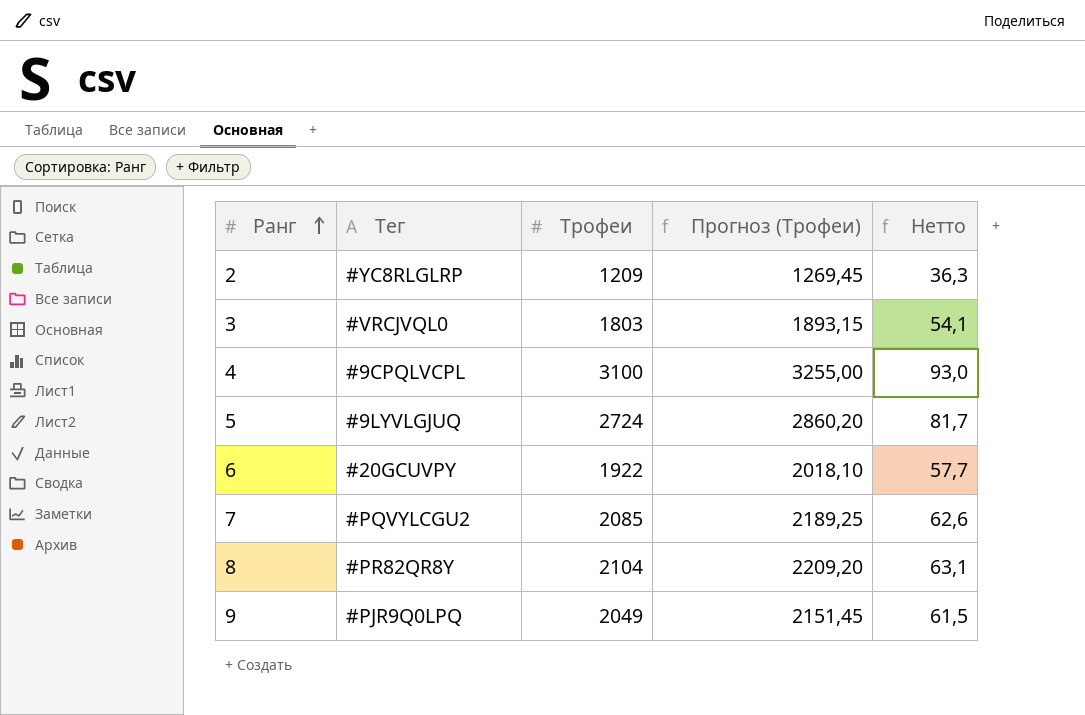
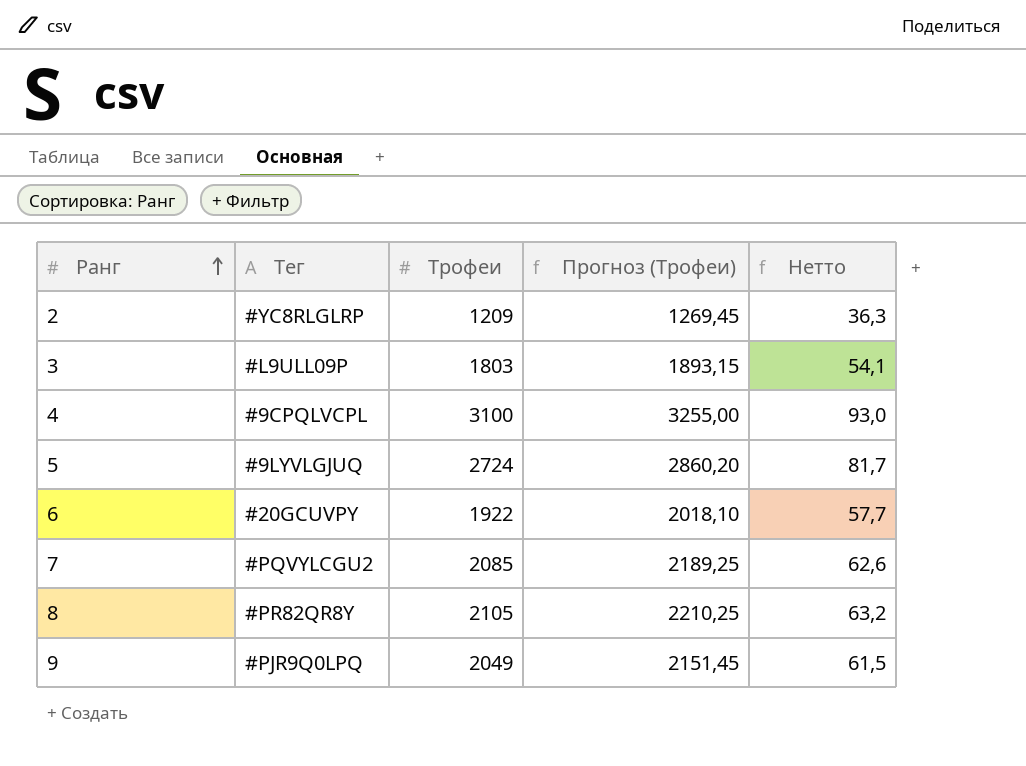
3 | Тег: #VRCJVQL0 -> #L9ULL09P
8 | Трофеи: 2104 -> 2105
8 | Прогноз (Трофеи): 2209,20 -> 2210,25
8 | Нетто: 63,1 -> 63,2

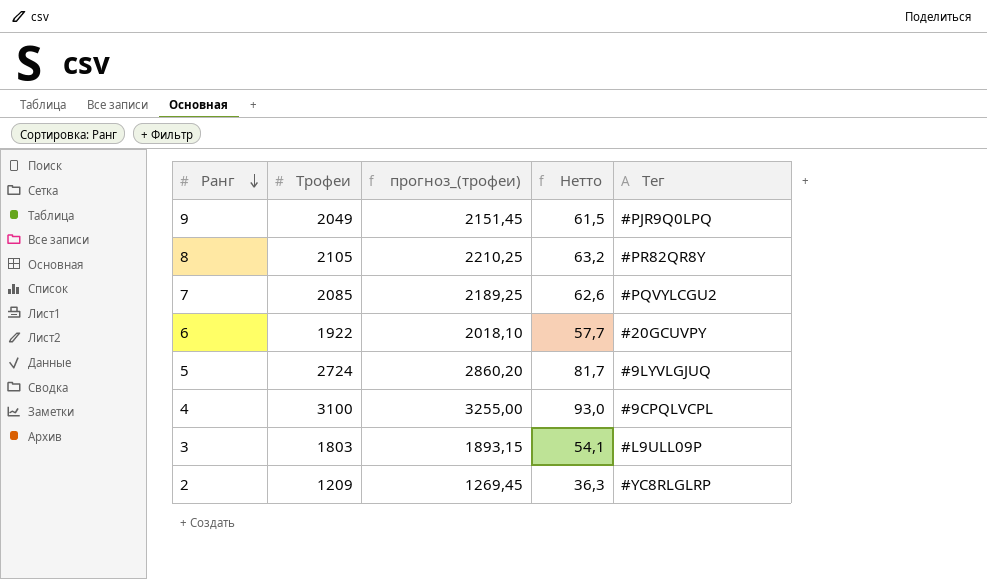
row order: Ранг ascending -> Ранг descending
column name: Прогноз (Трофеи) -> прогноз_(трофеи)
column Тег | position: 2 -> 5

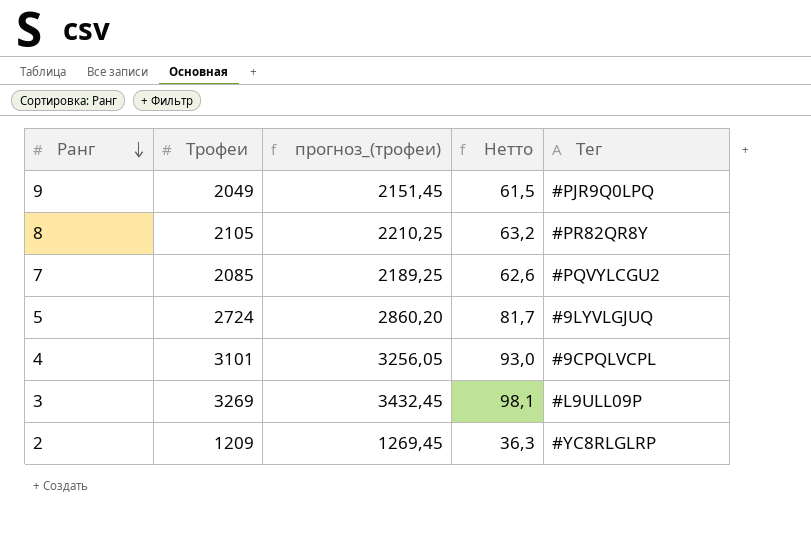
row 6: 1922 | 2018,10 | 57,7 | #20GCUVPY -> none
4 | Трофеи: 3100 -> 3101
4 | прогноз_(трофеи): 3255,00 -> 3256,05
3 | Трофеи: 1803 -> 3269
3 | прогноз_(трофеи): 1893,15 -> 3432,45
3 | Нетто: 54,1 -> 98,1

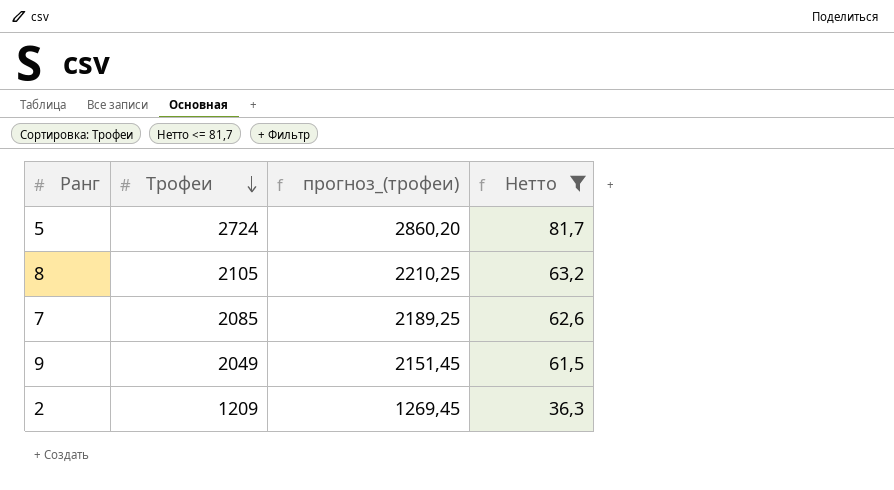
filter: none -> Нетто <= 81,7
row order: Ранг descending -> Трофеи descending
column Тег | position: 5 -> none

